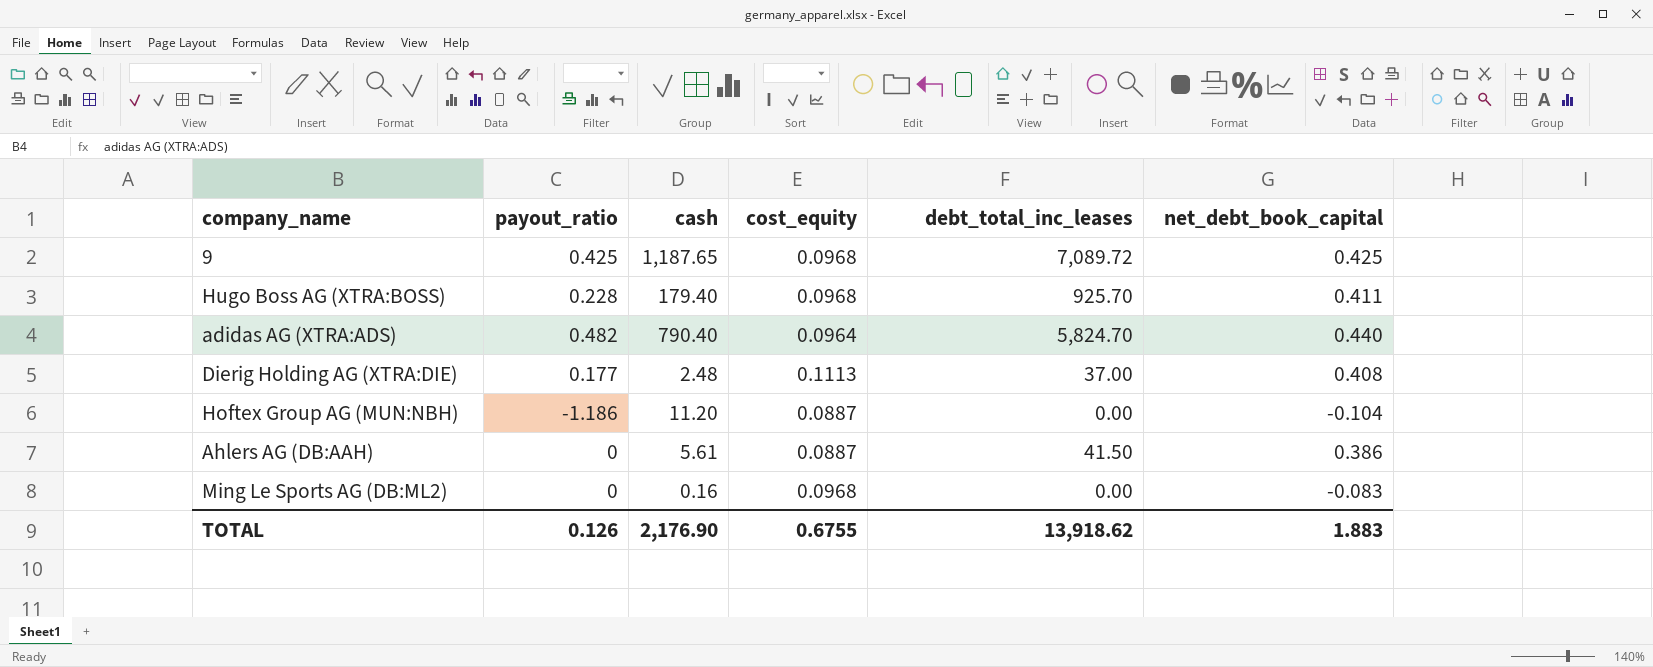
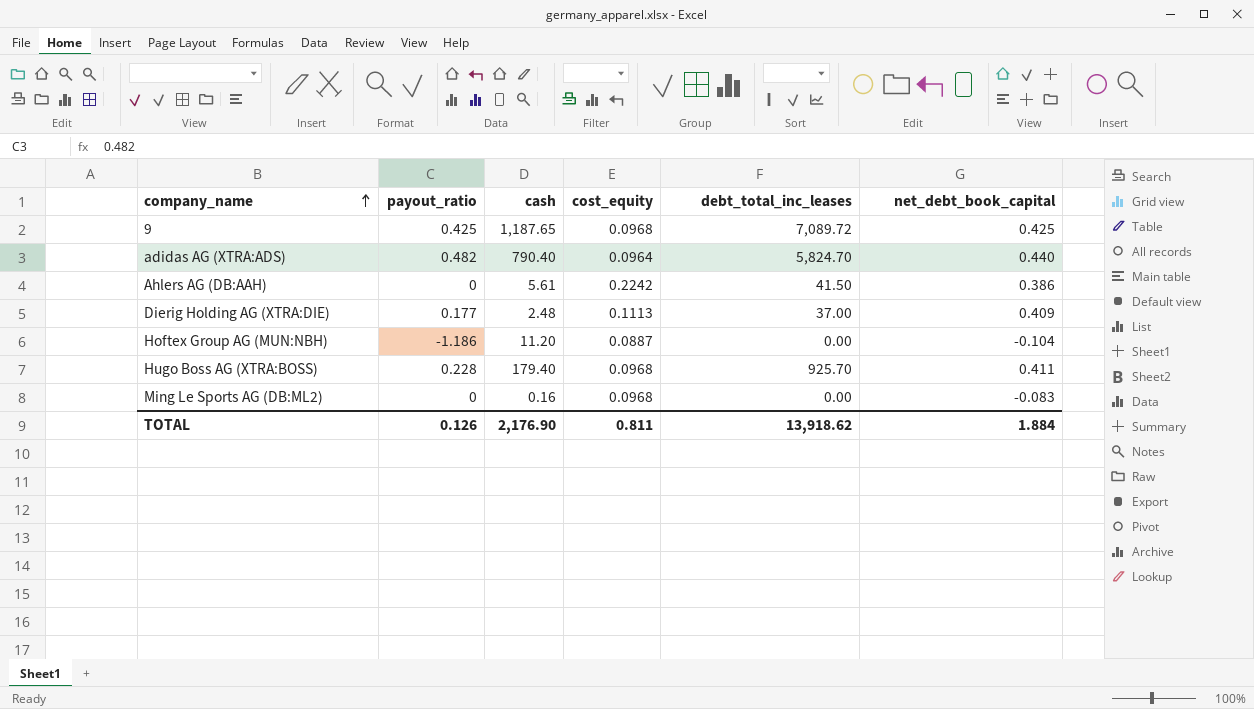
row order: none -> company_name ascending
Ahlers AG (DB:AAH) | cost_equity: 0.0887 -> 0.2242
Dierig Holding AG (XTRA:DIE) | net_debt_book_capital: 0.408 -> 0.409
TOTAL | cost_equity: 0.6755 -> 0.811
TOTAL | net_debt_book_capital: 1.883 -> 1.884

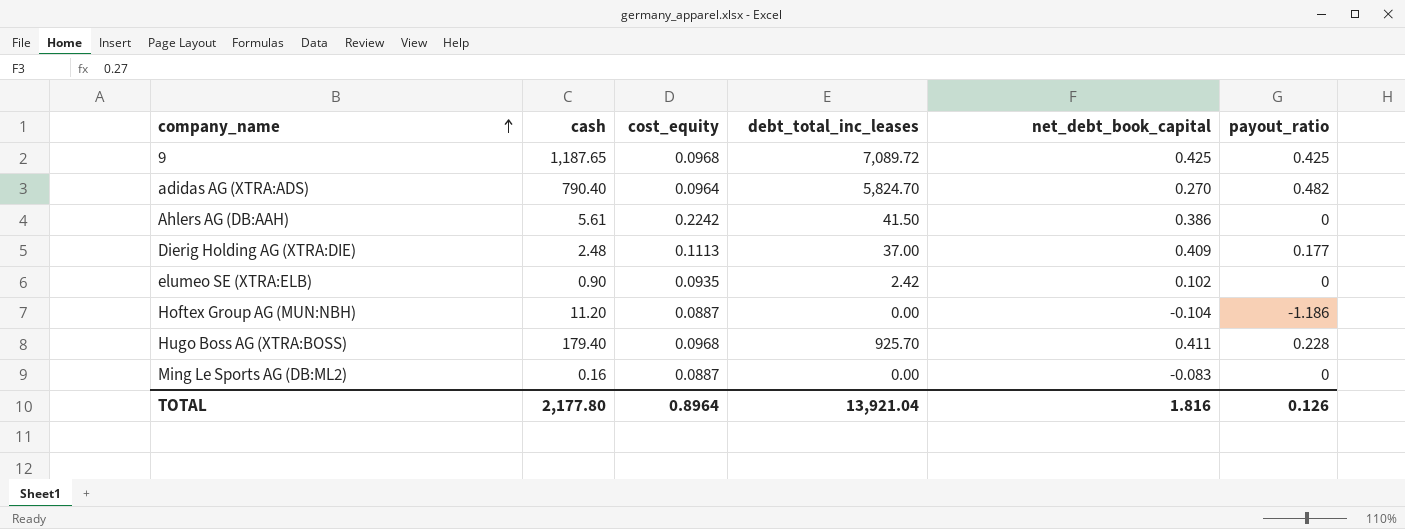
column payout_ratio | position: 2 -> 6
adidas AG (XTRA:ADS) | net_debt_book_capital: 0.440 -> 0.270
row elumeo SE (XTRA:ELB): none -> 0.90 | 0.0935 | 2.42 | 0.102 | 0
Ming Le Sports AG (DB:ML2) | cost_equity: 0.0968 -> 0.0887
TOTAL | cash: 2,176.90 -> 2,177.80
TOTAL | cost_equity: 0.811 -> 0.8964
TOTAL | debt_total_inc_leases: 13,918.62 -> 13,921.04
TOTAL | net_debt_book_capital: 1.884 -> 1.816

